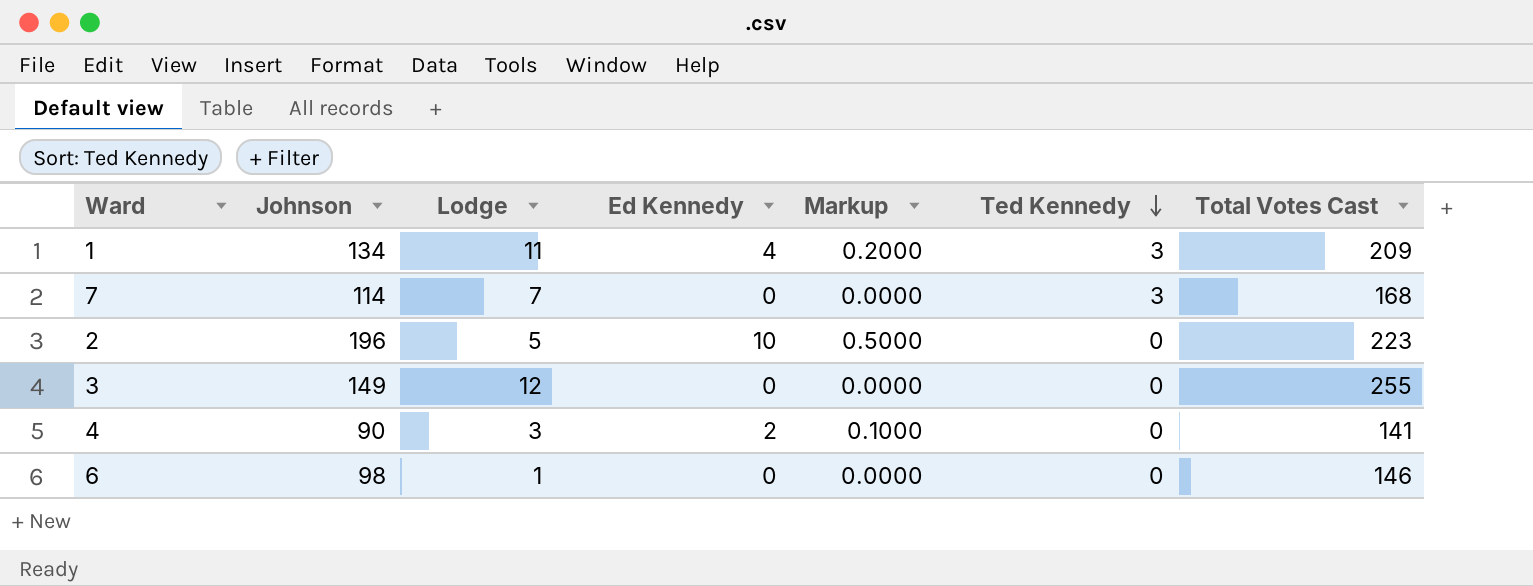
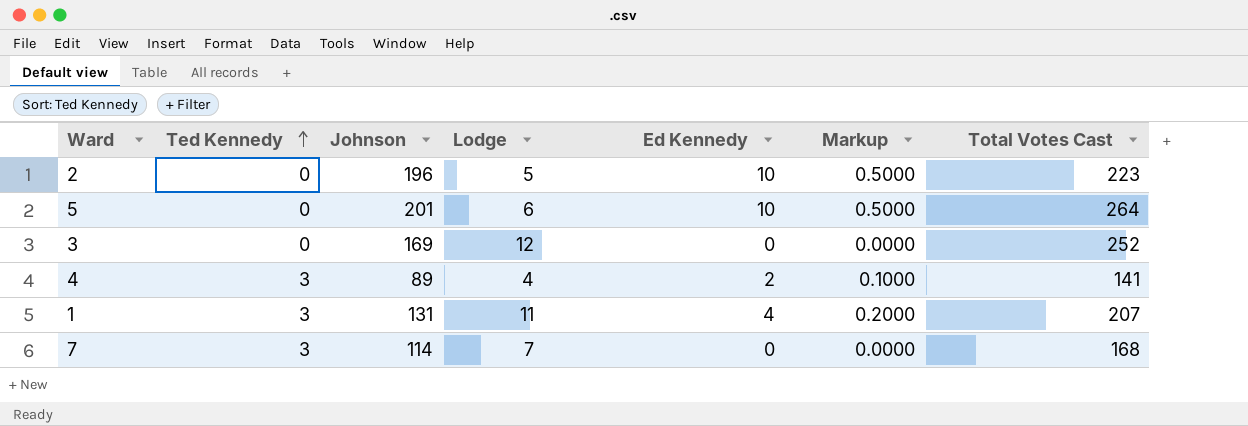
row order: Ted Kennedy descending -> Ted Kennedy ascending
column Ted Kennedy | position: 6 -> 2
row 6: 98 | 1 | 0 | 0.0000 | 0 | 146 -> none
row 5: none -> 0 | 201 | 6 | 10 | 0.5000 | 264
3 | Johnson: 149 -> 169
3 | Total Votes Cast: 255 -> 252
4 | Ted Kennedy: 0 -> 3
4 | Johnson: 90 -> 89
4 | Lodge: 3 -> 4
1 | Johnson: 134 -> 131
1 | Total Votes Cast: 209 -> 207

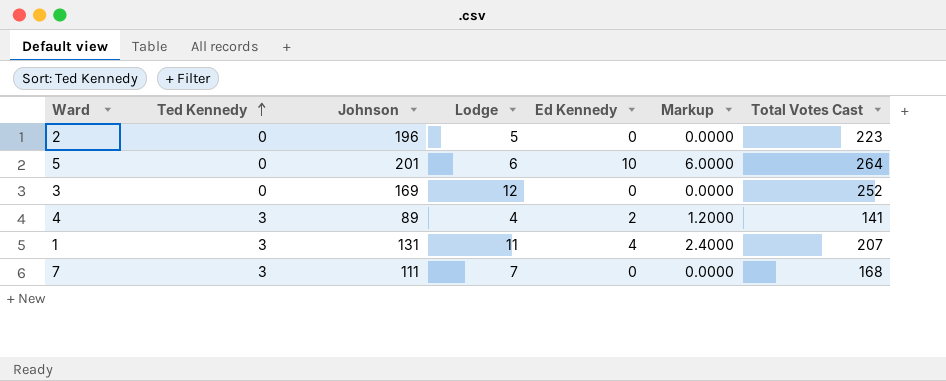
column Markup | formula: [Ed Kennedy] * 0.05 -> [Ed Kennedy] * 0.6
2 | Ed Kennedy: 10 -> 0
7 | Johnson: 114 -> 111

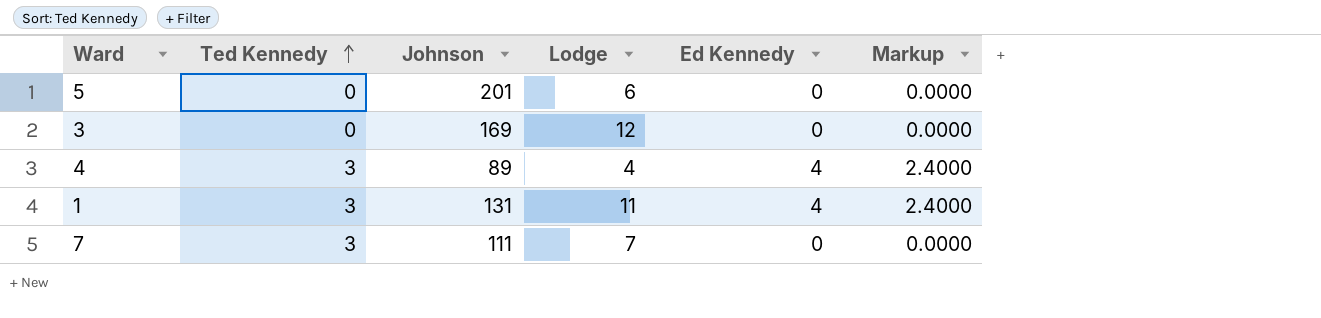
column Total Votes Cast | position: 7 -> none
row 2: 0 | 196 | 5 | 0 | 0.0000 | 223 -> none
5 | Ed Kennedy: 10 -> 0
5 | Markup: 6.0000 -> 0.0000
4 | Ed Kennedy: 2 -> 4
4 | Markup: 1.2000 -> 2.4000

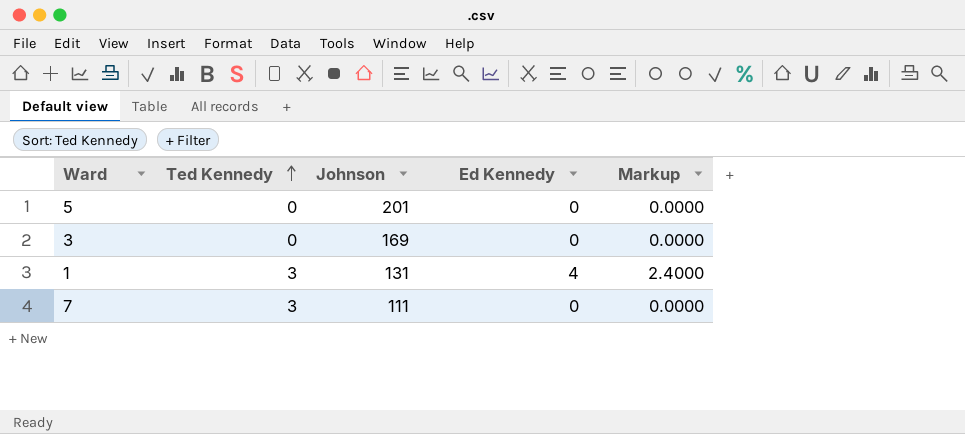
column Lodge | position: 4 -> none
row 4: 3 | 89 | 4 | 4 | 2.4000 -> none

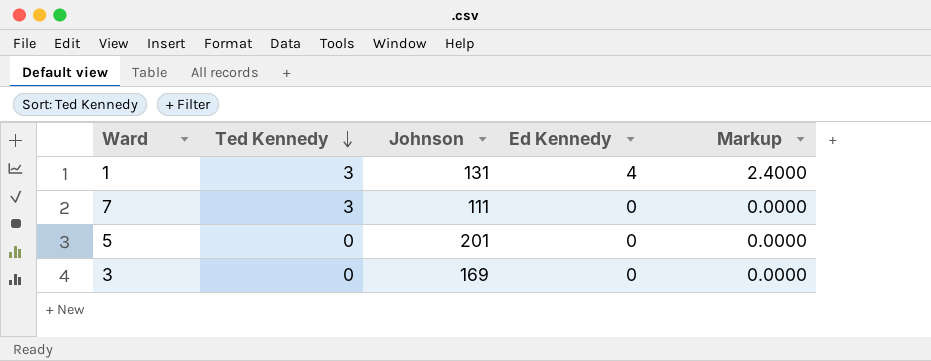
row order: Ted Kennedy ascending -> Ted Kennedy descending

